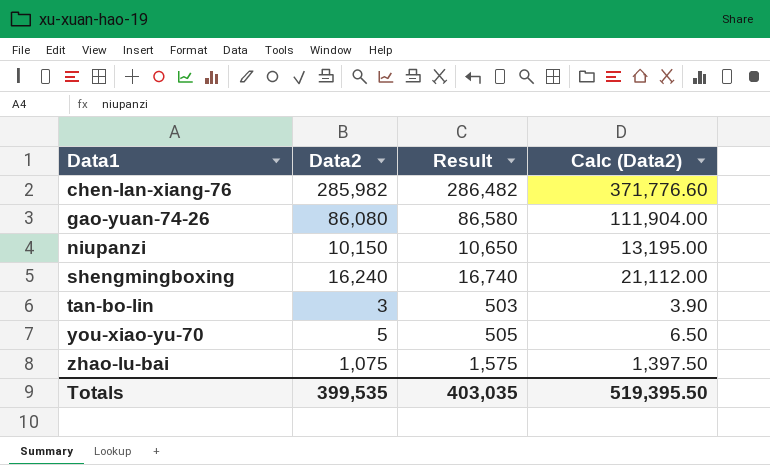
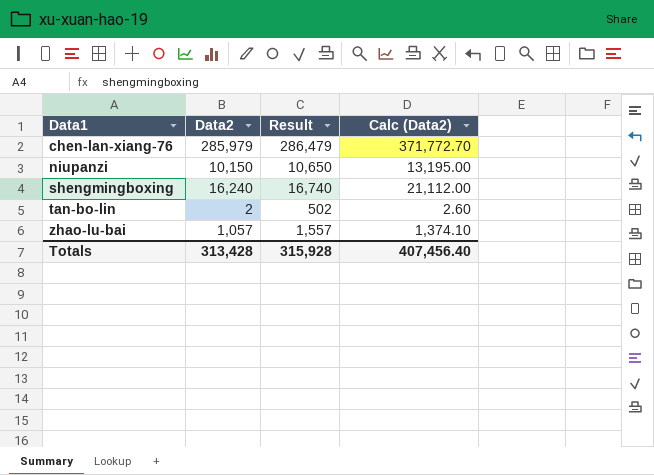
row gao-yuan-74-26: 86,080 | 86,580 | 111,904.00 -> none
row you-xiao-yu-70: 5 | 505 | 6.50 -> none
chen-lan-xiang-76 | Data2: 285,982 -> 285,979
chen-lan-xiang-76 | Result: 286,482 -> 286,479
chen-lan-xiang-76 | Calc (Data2): 371,776.60 -> 371,772.70
tan-bo-lin | Data2: 3 -> 2
tan-bo-lin | Result: 503 -> 502
tan-bo-lin | Calc (Data2): 3.90 -> 2.60
zhao-lu-bai | Data2: 1,075 -> 1,057
zhao-lu-bai | Result: 1,575 -> 1,557
zhao-lu-bai | Calc (Data2): 1,397.50 -> 1,374.10
Totals | Data2: 399,535 -> 313,428
Totals | Result: 403,035 -> 315,928
Totals | Calc (Data2): 519,395.50 -> 407,456.40

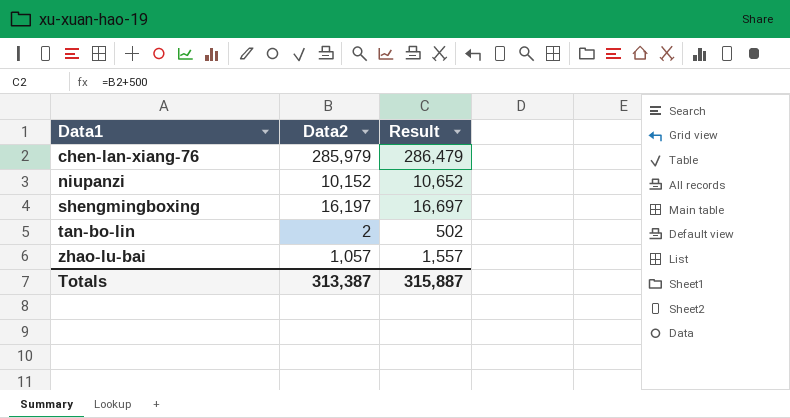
column Calc (Data2) | formula: [Data2] * 1.3 -> none
niupanzi | Data2: 10,150 -> 10,152
niupanzi | Result: 10,650 -> 10,652
shengmingboxing | Data2: 16,240 -> 16,197
shengmingboxing | Result: 16,740 -> 16,697
Totals | Data2: 313,428 -> 313,387
Totals | Result: 315,928 -> 315,887

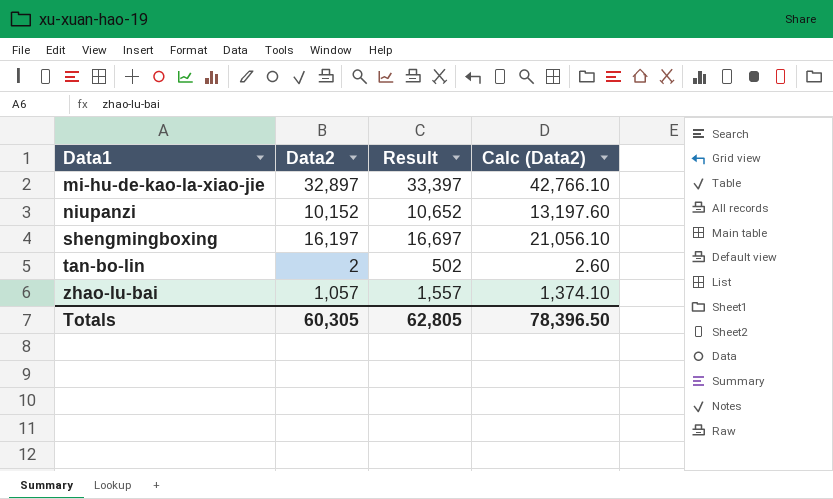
column Calc (Data2) | formula: none -> [Data2] * 1.3
row chen-lan-xiang-76: 285,979 | 286,479 -> none
row mi-hu-de-kao-la-xiao-jie: none -> 32,897 | 33,397 | 42,766.10
Totals | Data2: 313,387 -> 60,305
Totals | Result: 315,887 -> 62,805

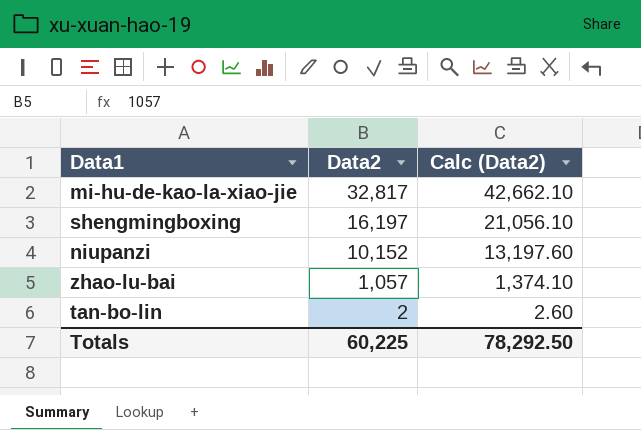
row order: Data1 ascending -> Data2 descending
column Result | formula: [Data2] + 500 -> none
mi-hu-de-kao-la-xiao-jie | Data2: 32,897 -> 32,817
mi-hu-de-kao-la-xiao-jie | Calc (Data2): 42,766.10 -> 42,662.10
Totals | Data2: 60,305 -> 60,225
Totals | Calc (Data2): 78,396.50 -> 78,292.50

